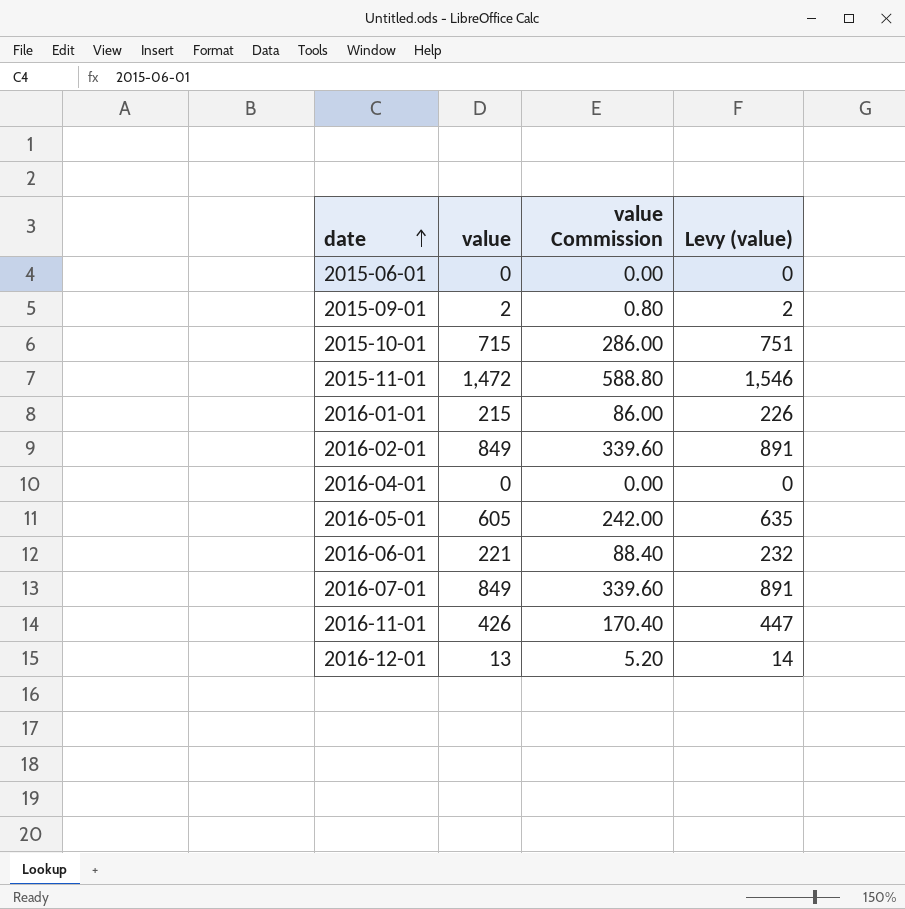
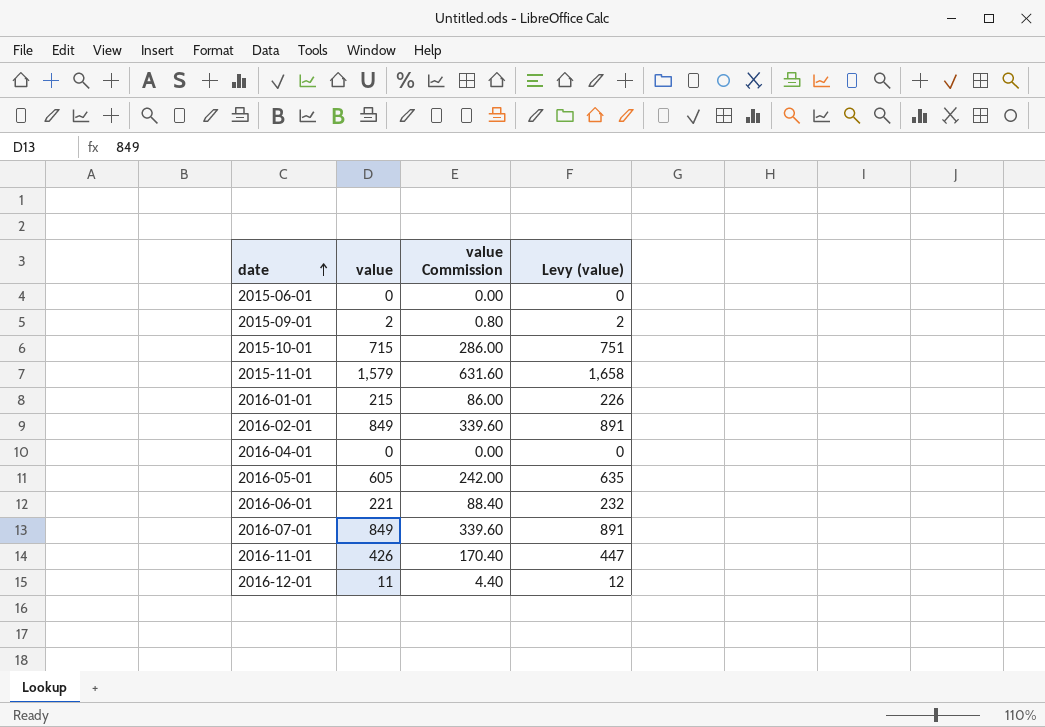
2015-11-01 | value: 1,472 -> 1,579
2015-11-01 | value Commission: 588.80 -> 631.60
2015-11-01 | Levy (value): 1,546 -> 1,658
2016-12-01 | value: 13 -> 11
2016-12-01 | value Commission: 5.20 -> 4.40
2016-12-01 | Levy (value): 14 -> 12

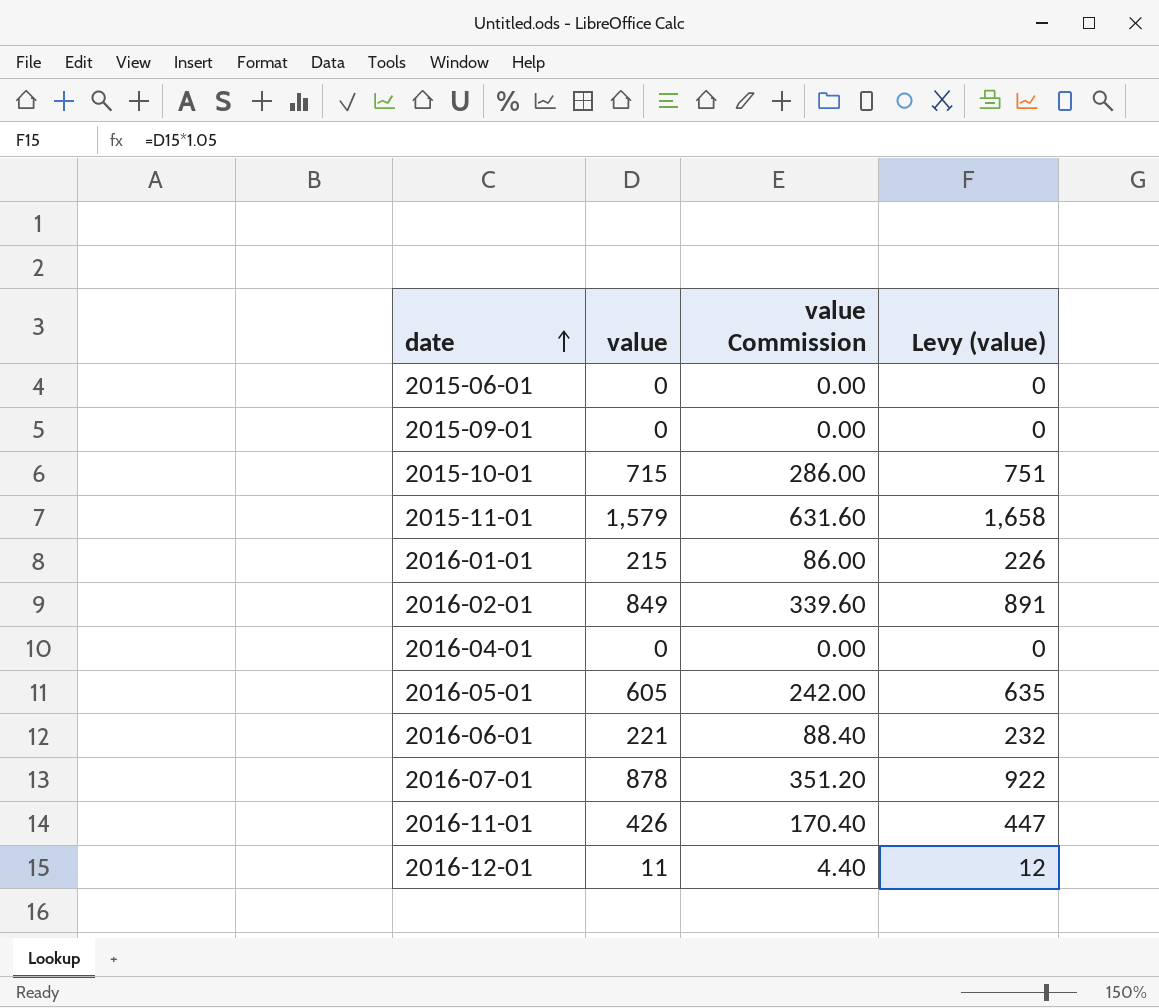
2015-09-01 | value: 2 -> 0
2015-09-01 | value Commission: 0.80 -> 0.00
2015-09-01 | Levy (value): 2 -> 0
2016-07-01 | value: 849 -> 878
2016-07-01 | value Commission: 339.60 -> 351.20
2016-07-01 | Levy (value): 891 -> 922

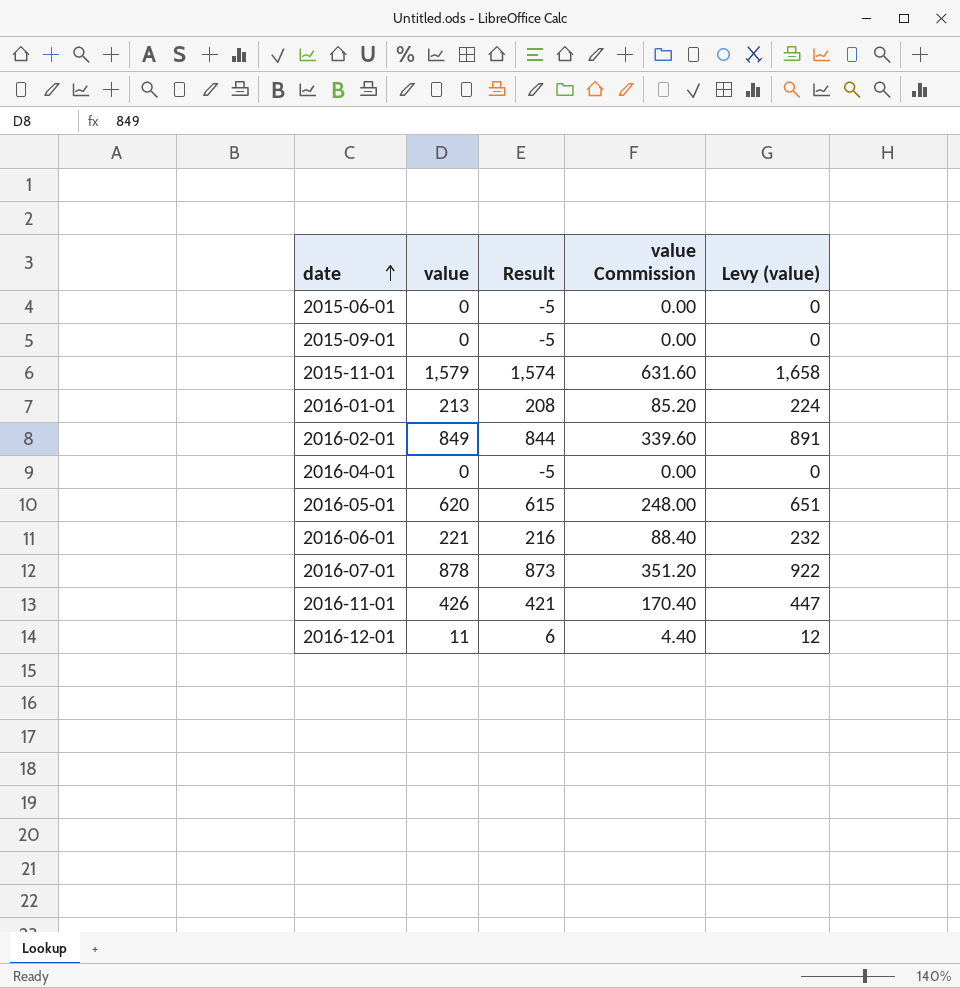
column Result | formula: none -> [value] - 5
row 2015-10-01: 715 | 286.00 | 751 -> none
2016-01-01 | value: 215 -> 213
2016-01-01 | value Commission: 86.00 -> 85.20
2016-01-01 | Levy (value): 226 -> 224
2016-05-01 | value: 605 -> 620
2016-05-01 | value Commission: 242.00 -> 248.00
2016-05-01 | Levy (value): 635 -> 651

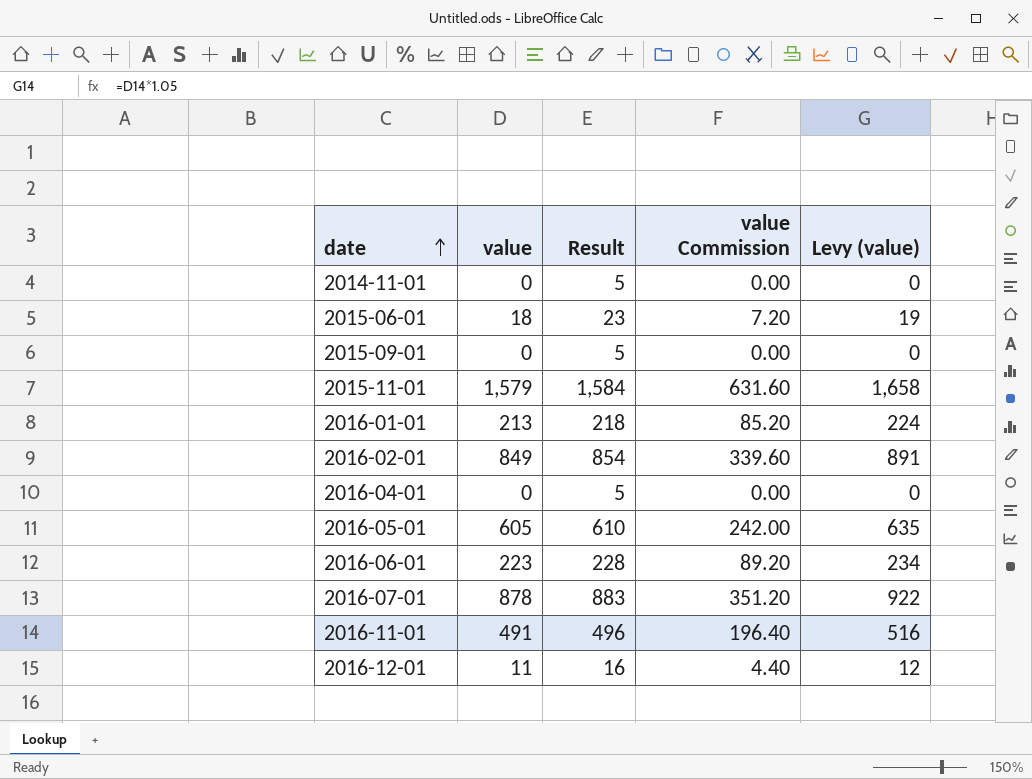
column Result | formula: [value] - 5 -> [value] + 5
row 2014-11-01: none -> 0 | 5 | 0.00 | 0
2015-06-01 | value: 0 -> 18
2015-06-01 | value Commission: 0.00 -> 7.20
2015-06-01 | Levy (value): 0 -> 19
2016-05-01 | value: 620 -> 605
2016-05-01 | value Commission: 248.00 -> 242.00
2016-05-01 | Levy (value): 651 -> 635
2016-06-01 | value: 221 -> 223
2016-06-01 | value Commission: 88.40 -> 89.20
2016-06-01 | Levy (value): 232 -> 234
2016-11-01 | value: 426 -> 491
2016-11-01 | value Commission: 170.40 -> 196.40
2016-11-01 | Levy (value): 447 -> 516

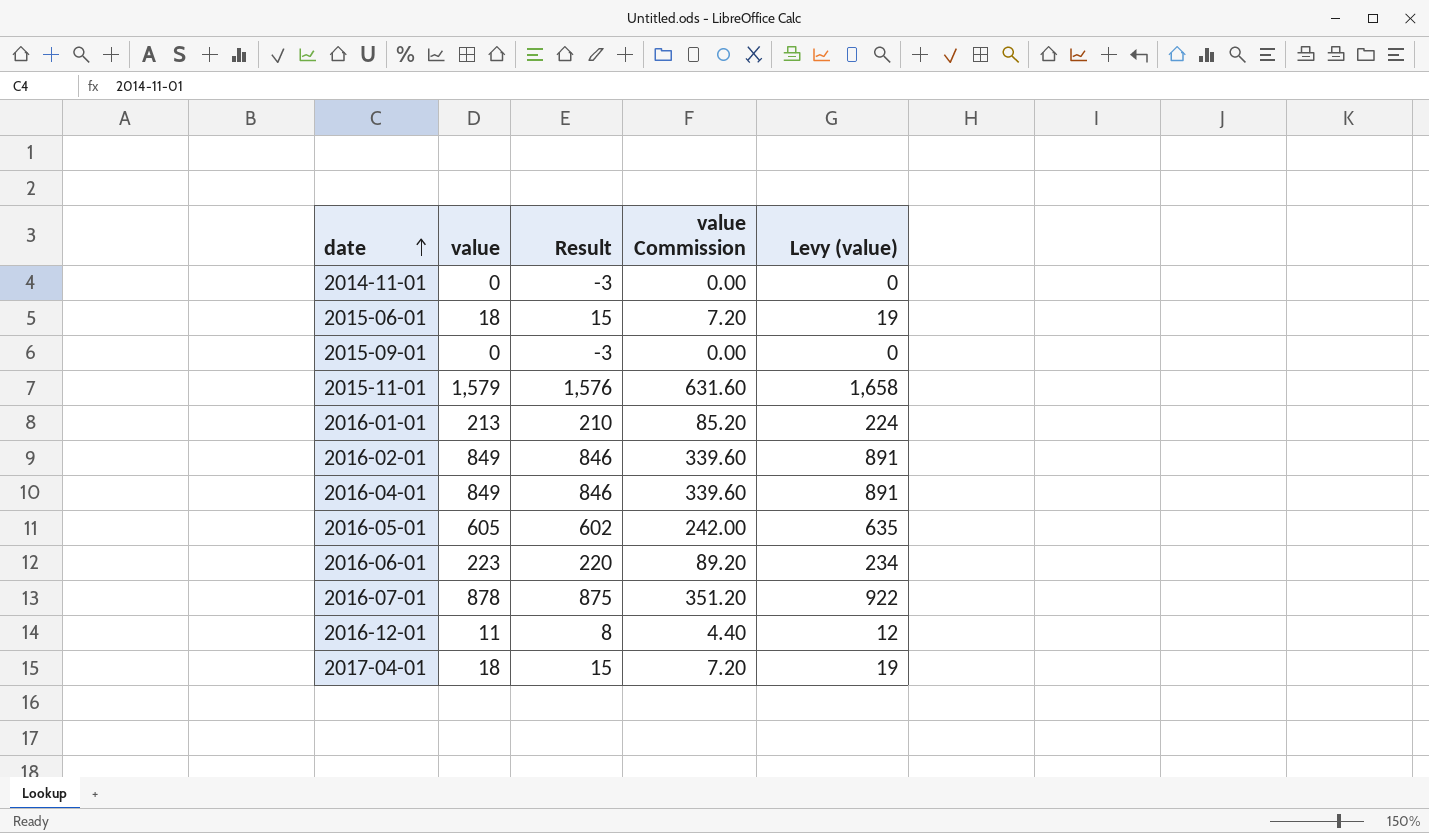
column Result | formula: [value] + 5 -> [value] - 3
row 2016-11-01: 491 | 496 | 196.40 | 516 -> none
2016-04-01 | value: 0 -> 849
2016-04-01 | value Commission: 0.00 -> 339.60
2016-04-01 | Levy (value): 0 -> 891
row 2017-04-01: none -> 18 | 15 | 7.20 | 19

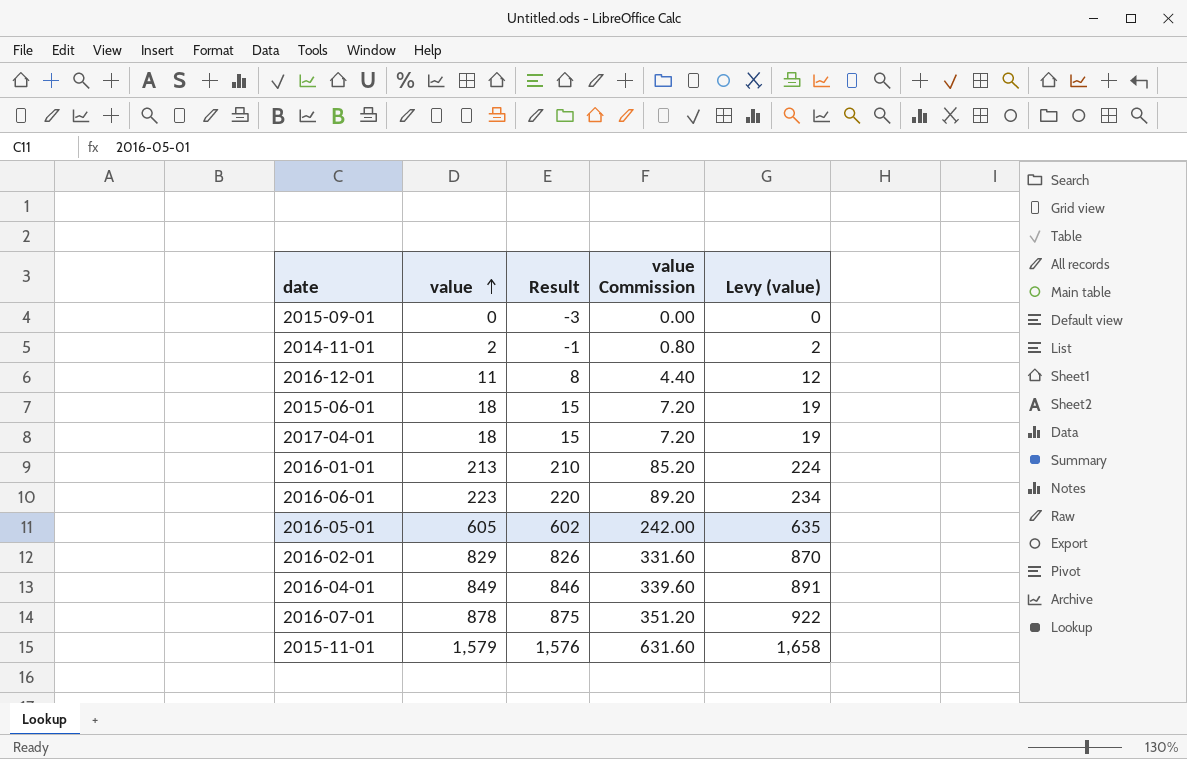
row order: date ascending -> value ascending
2014-11-01 | value: 0 -> 2
2014-11-01 | Result: -3 -> -1
2014-11-01 | value Commission: 0.00 -> 0.80
2014-11-01 | Levy (value): 0 -> 2
2016-02-01 | value: 849 -> 829
2016-02-01 | Result: 846 -> 826
2016-02-01 | value Commission: 339.60 -> 331.60
2016-02-01 | Levy (value): 891 -> 870

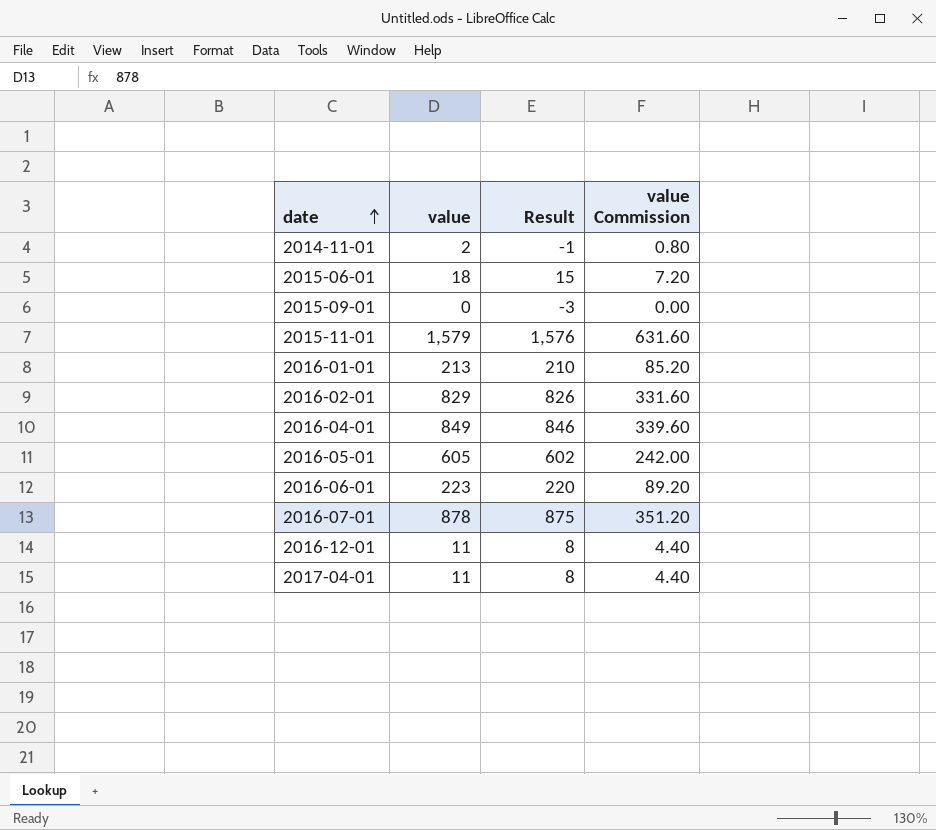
row order: value ascending -> date ascending
column Levy (value) | formula: [value] * 1.05 -> none
2017-04-01 | value: 18 -> 11
2017-04-01 | Result: 15 -> 8
2017-04-01 | value Commission: 7.20 -> 4.40

